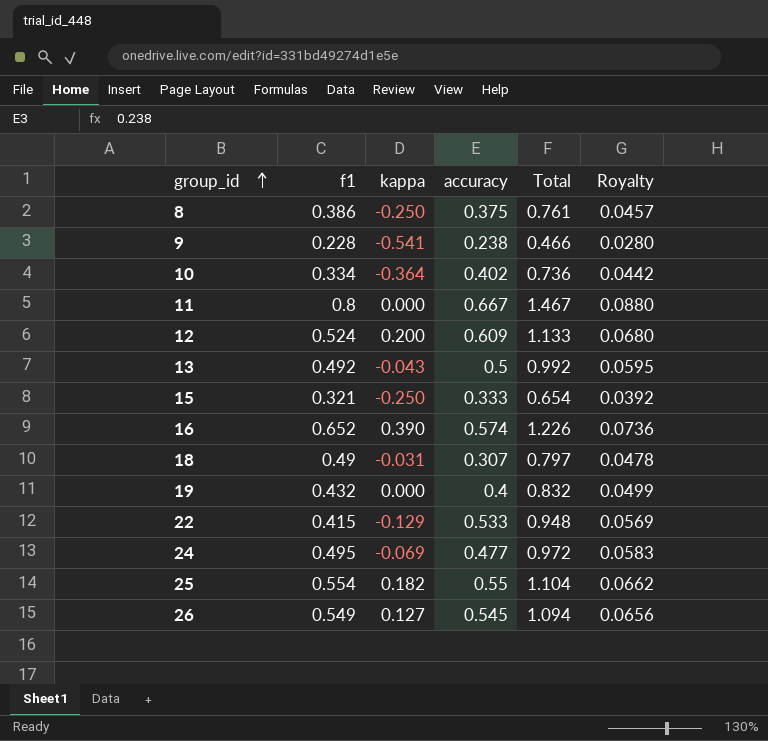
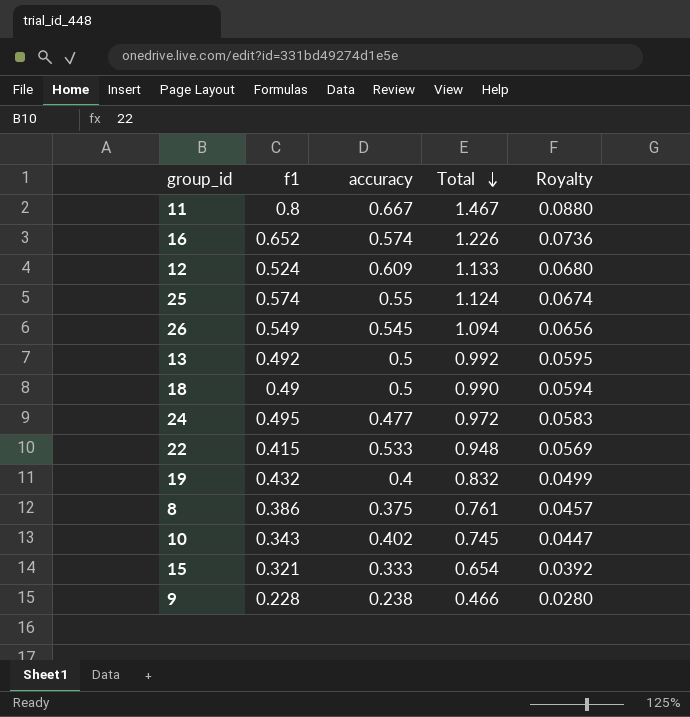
row order: group_id ascending -> Total descending
column kappa | position: 3 -> none
25 | f1: 0.554 -> 0.574
25 | Total: 1.104 -> 1.124
25 | Royalty: 0.0662 -> 0.0674
18 | accuracy: 0.307 -> 0.5
18 | Total: 0.797 -> 0.990
18 | Royalty: 0.0478 -> 0.0594
10 | f1: 0.334 -> 0.343
10 | Total: 0.736 -> 0.745
10 | Royalty: 0.0442 -> 0.0447

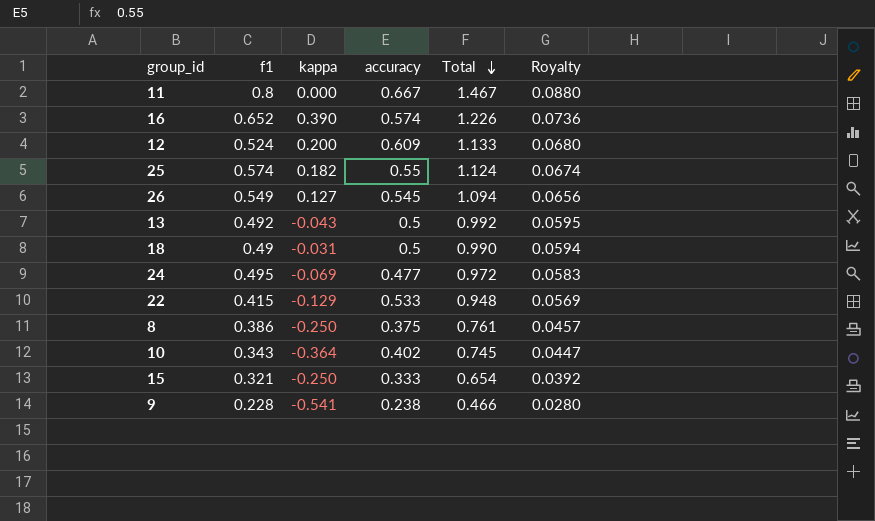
column kappa | position: none -> 3
row 19: 0.432 | 0.4 | 0.832 | 0.0499 -> none

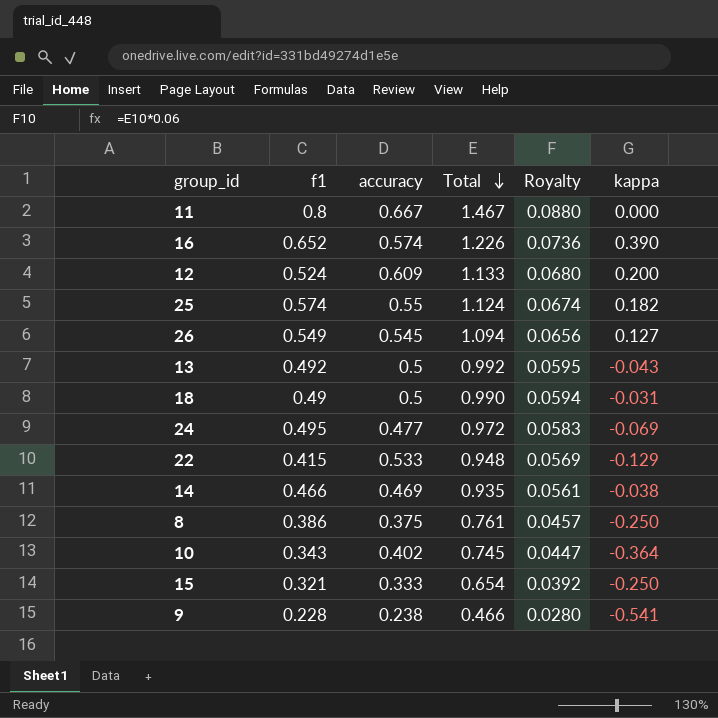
column kappa | position: 3 -> 6
row 14: none -> 0.466 | 0.469 | 0.935 | 0.0561 | -0.038

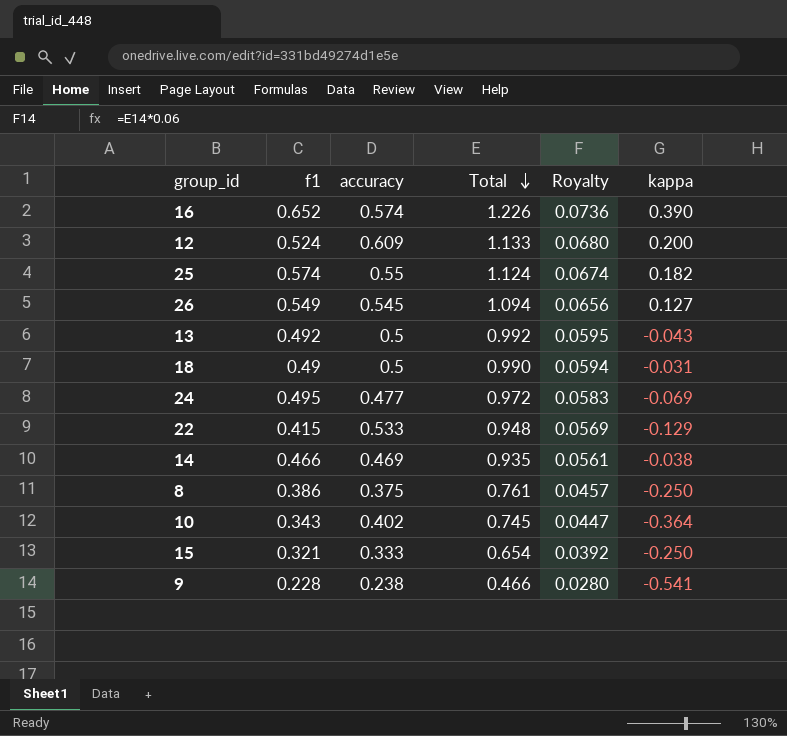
row 11: 0.8 | 0.667 | 1.467 | 0.0880 | 0.000 -> none

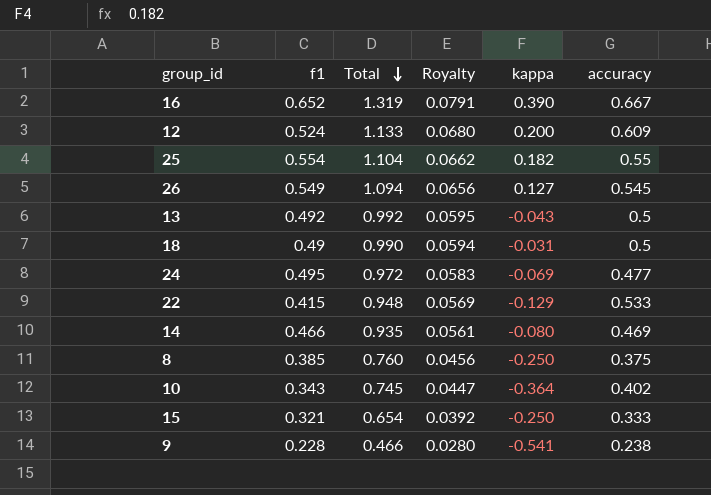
column accuracy | position: 3 -> 6
16 | Total: 1.226 -> 1.319
16 | Royalty: 0.0736 -> 0.0791
16 | accuracy: 0.574 -> 0.667
25 | f1: 0.574 -> 0.554
25 | Total: 1.124 -> 1.104
25 | Royalty: 0.0674 -> 0.0662
14 | kappa: -0.038 -> -0.080
8 | f1: 0.386 -> 0.385
8 | Total: 0.761 -> 0.760
8 | Royalty: 0.0457 -> 0.0456

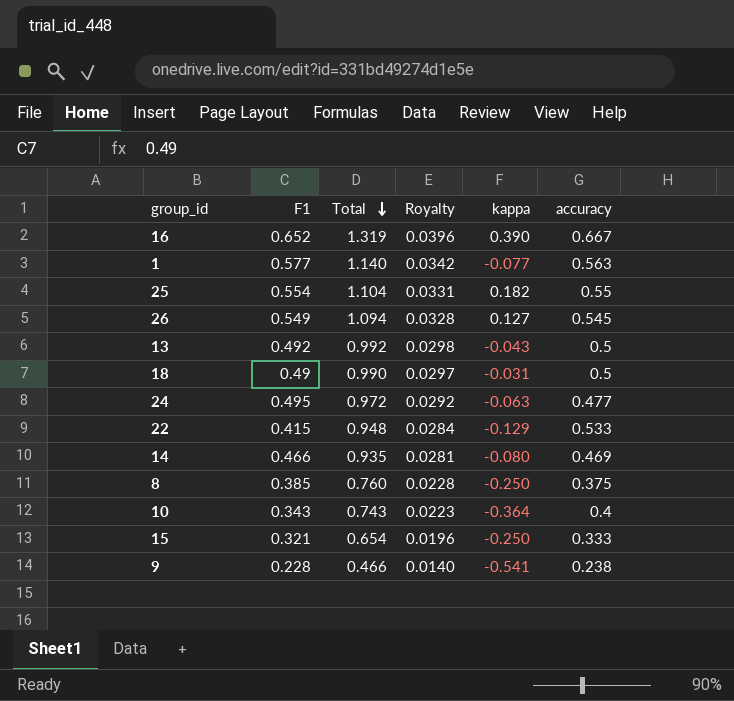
column name: f1 -> F1
column Royalty | formula: [Total] * 0.06 -> [Total] * 0.03
row 12: 0.524 | 1.133 | 0.0680 | 0.200 | 0.609 -> none
row 1: none -> 0.577 | 1.140 | 0.0342 | -0.077 | 0.563
24 | kappa: -0.069 -> -0.063
10 | Total: 0.745 -> 0.743
10 | accuracy: 0.402 -> 0.4

